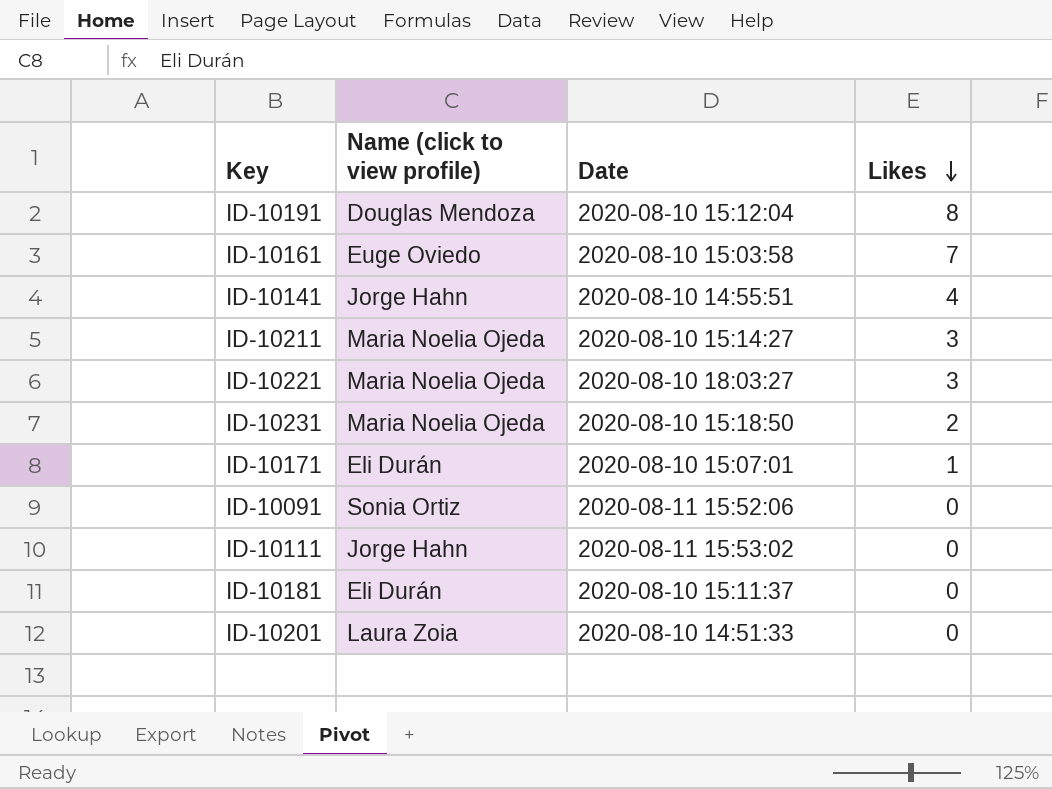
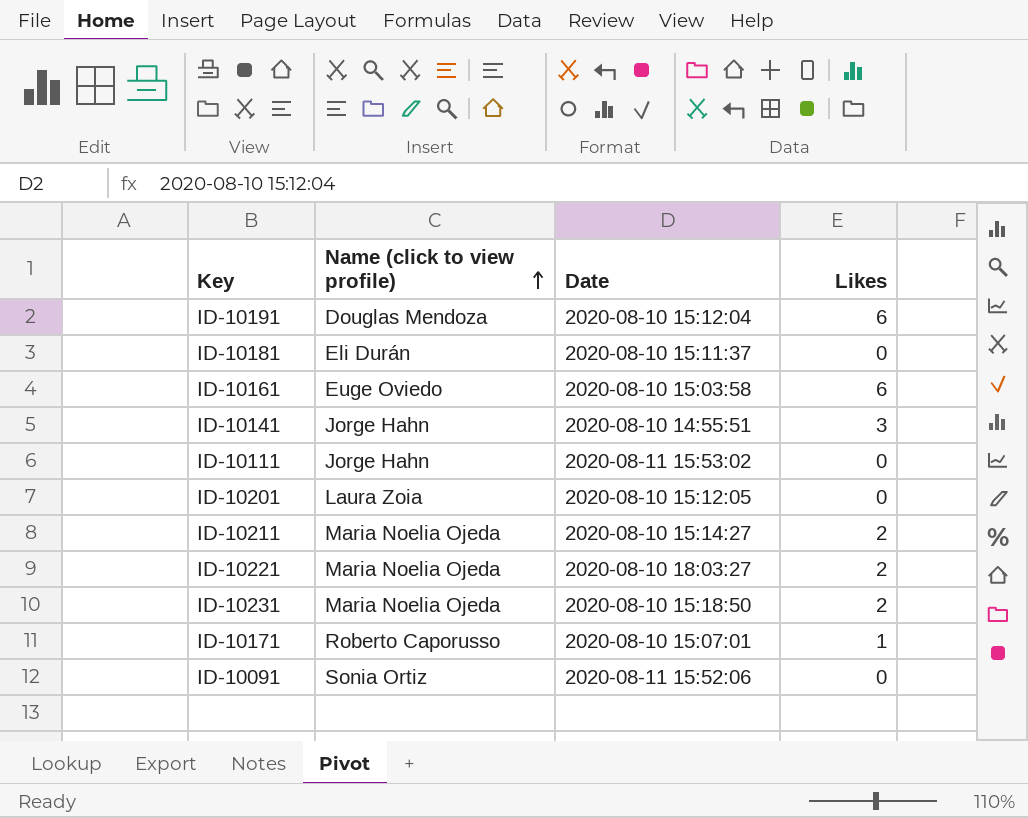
row order: Likes descending -> Name (click to view profile) ascending
ID-10191 | Likes: 8 -> 6
ID-10161 | Likes: 7 -> 6
ID-10141 | Likes: 4 -> 3
ID-10201 | Date: 2020-08-10 14:51:33 -> 2020-08-10 15:12:05
ID-10211 | Likes: 3 -> 2
ID-10221 | Likes: 3 -> 2
ID-10171 | Name (click to view profile): Eli Durán -> Roberto Caporusso

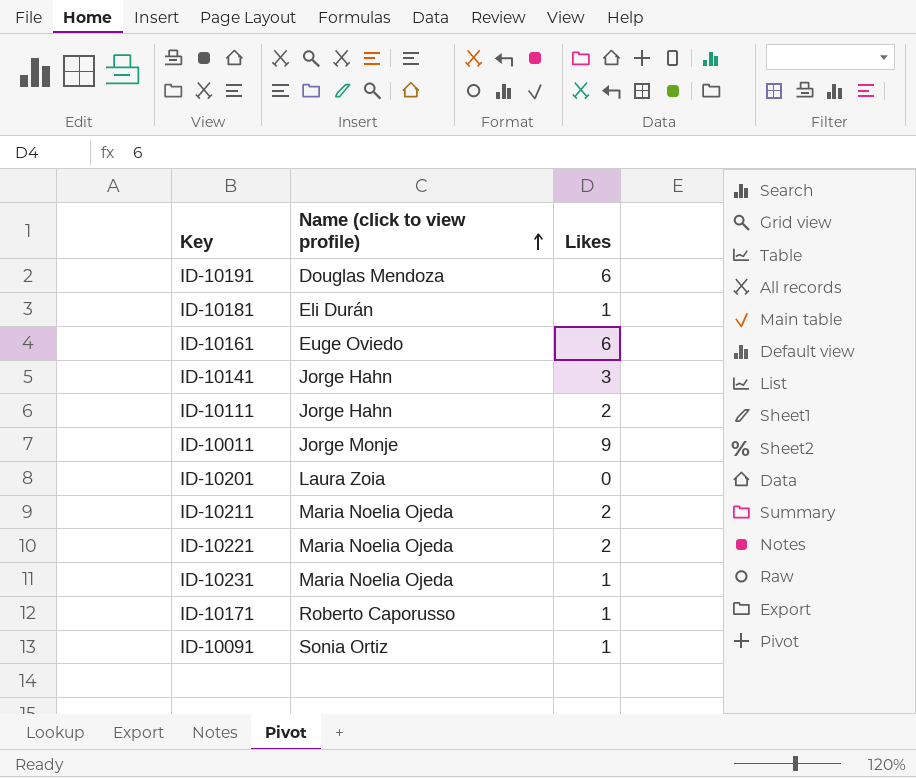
column Date | position: 3 -> none
ID-10181 | Likes: 0 -> 1
ID-10111 | Likes: 0 -> 2
row ID-10011: none -> Jorge Monje | 9
ID-10231 | Likes: 2 -> 1
ID-10091 | Likes: 0 -> 1

